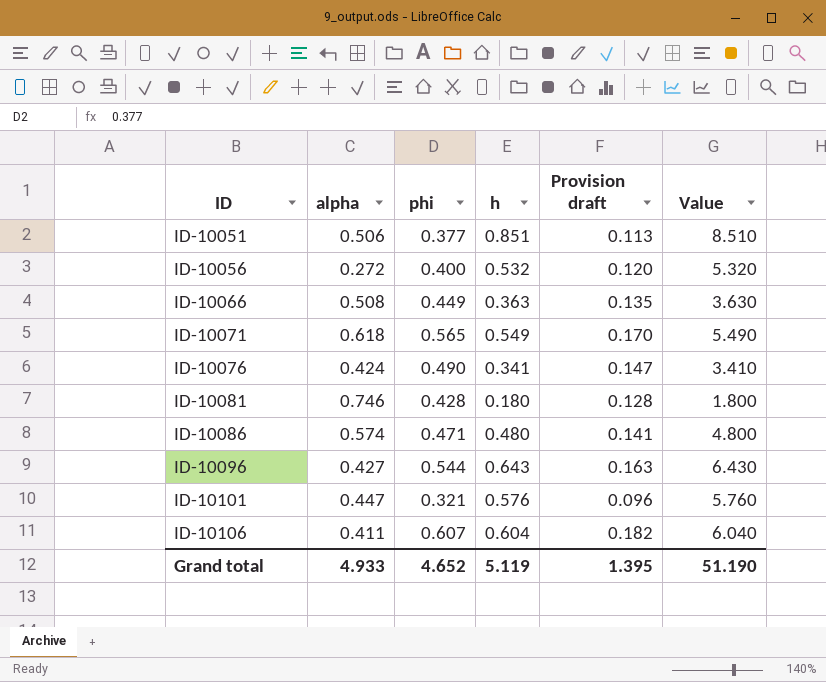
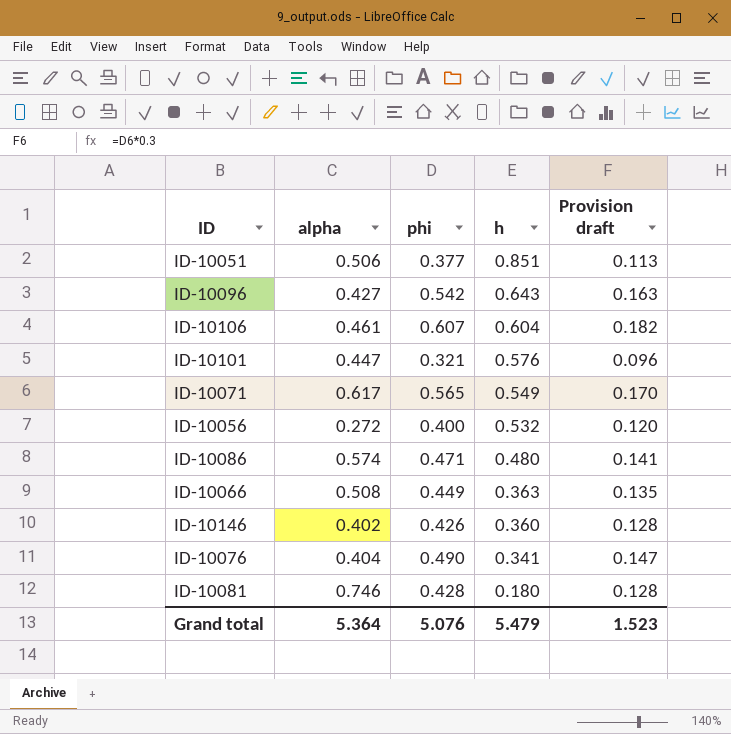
row order: ID ascending -> h descending
column Value | formula: [h] * 10 -> none
ID-10096 | phi: 0.544 -> 0.542
ID-10106 | alpha: 0.411 -> 0.461
ID-10071 | alpha: 0.618 -> 0.617
row ID-10146: none -> 0.402 | 0.426 | 0.360 | 0.128
ID-10076 | alpha: 0.424 -> 0.404
Grand total | alpha: 4.933 -> 5.364
Grand total | phi: 4.652 -> 5.076
Grand total | h: 5.119 -> 5.479
Grand total | Provision draft: 1.395 -> 1.523

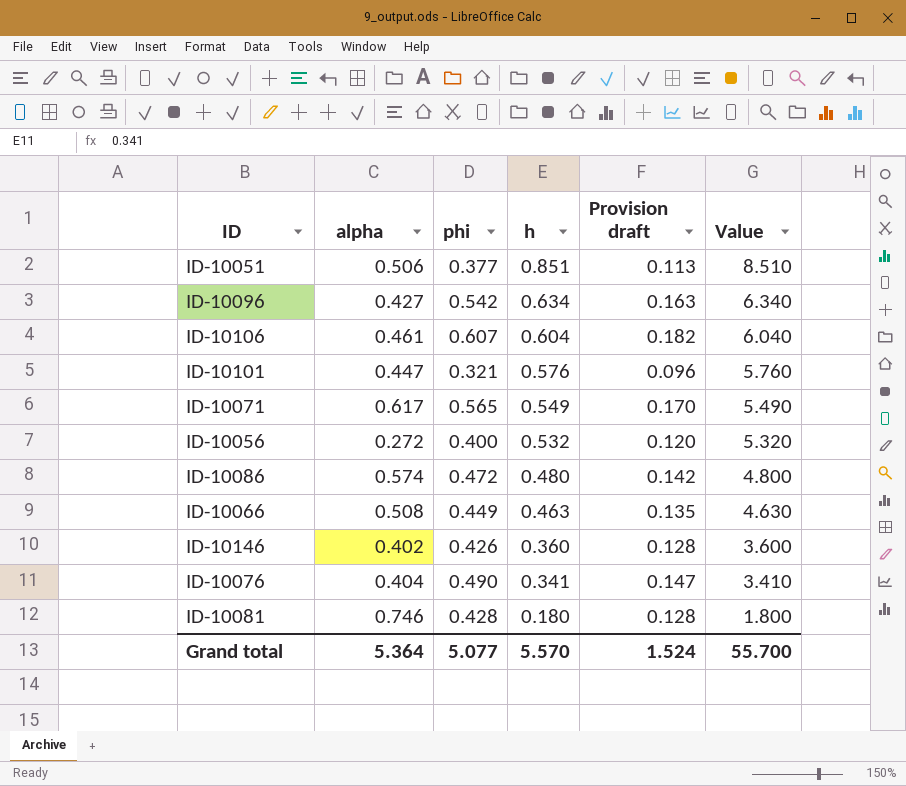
column Value | formula: none -> [h] * 10
ID-10096 | h: 0.643 -> 0.634
ID-10086 | phi: 0.471 -> 0.472
ID-10086 | Provision draft: 0.141 -> 0.142
ID-10066 | h: 0.363 -> 0.463
Grand total | phi: 5.076 -> 5.077
Grand total | h: 5.479 -> 5.570
Grand total | Provision draft: 1.523 -> 1.524

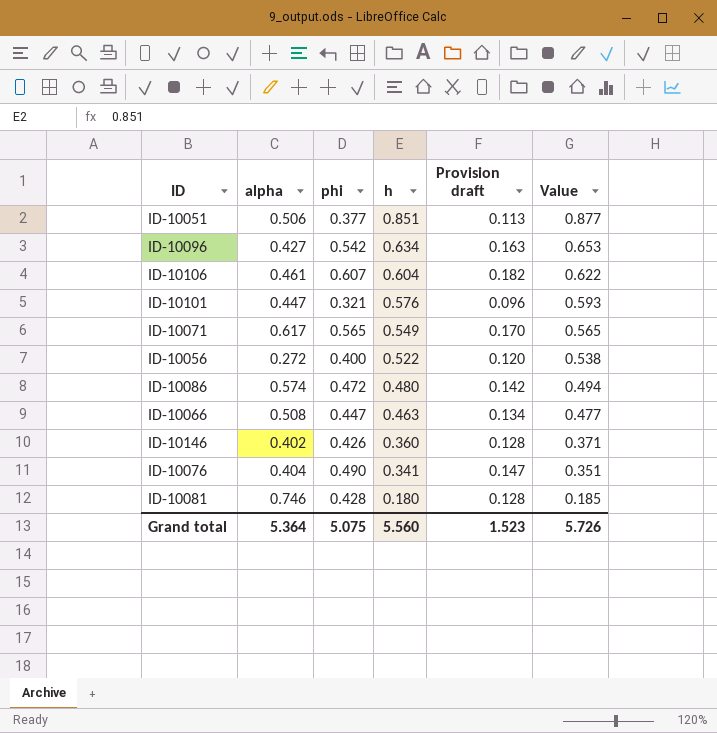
column Value | formula: [h] * 10 -> [h] * 1.03
ID-10056 | h: 0.532 -> 0.522
ID-10066 | phi: 0.449 -> 0.447
ID-10066 | Provision draft: 0.135 -> 0.134
Grand total | phi: 5.077 -> 5.075
Grand total | h: 5.570 -> 5.560
Grand total | Provision draft: 1.524 -> 1.523
Grand total | Value: 55.700 -> 5.726

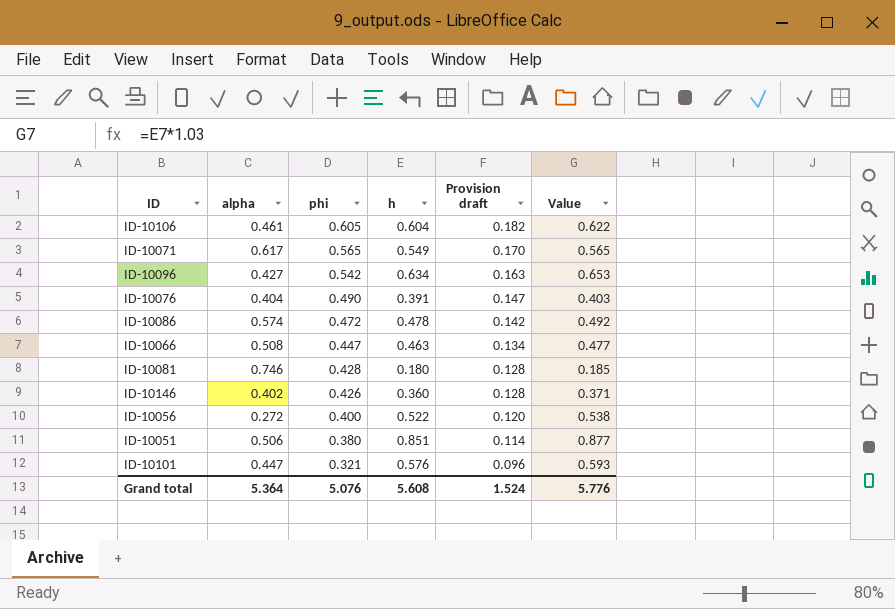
row order: h descending -> phi descending
ID-10106 | phi: 0.607 -> 0.605
ID-10076 | h: 0.341 -> 0.391
ID-10076 | Value: 0.351 -> 0.403
ID-10086 | h: 0.480 -> 0.478
ID-10086 | Value: 0.494 -> 0.492
ID-10051 | phi: 0.377 -> 0.380
ID-10051 | Provision draft: 0.113 -> 0.114
Grand total | phi: 5.075 -> 5.076
Grand total | h: 5.560 -> 5.608
Grand total | Provision draft: 1.523 -> 1.524
Grand total | Value: 5.726 -> 5.776

